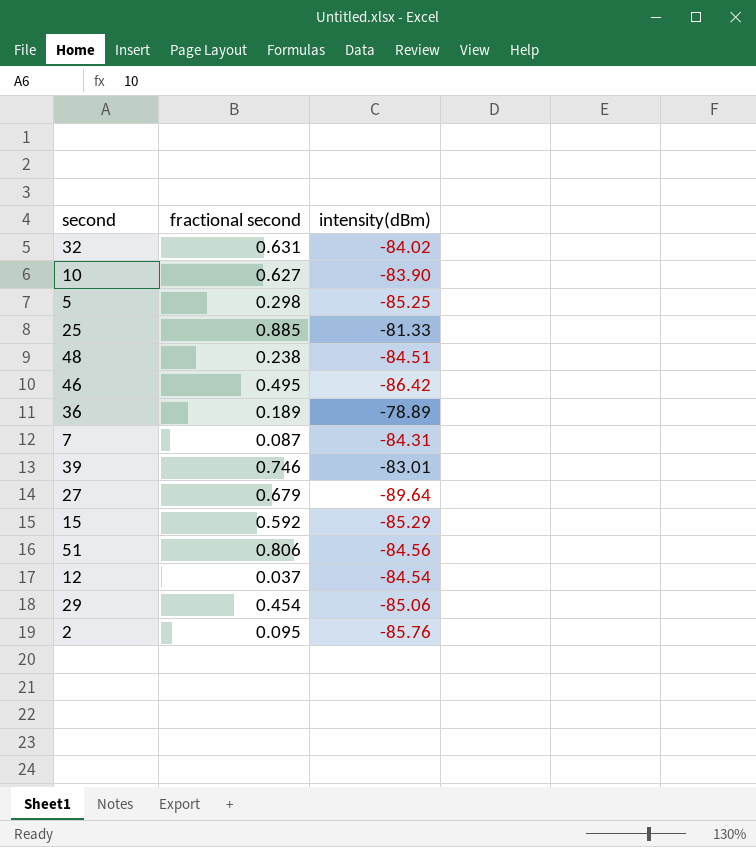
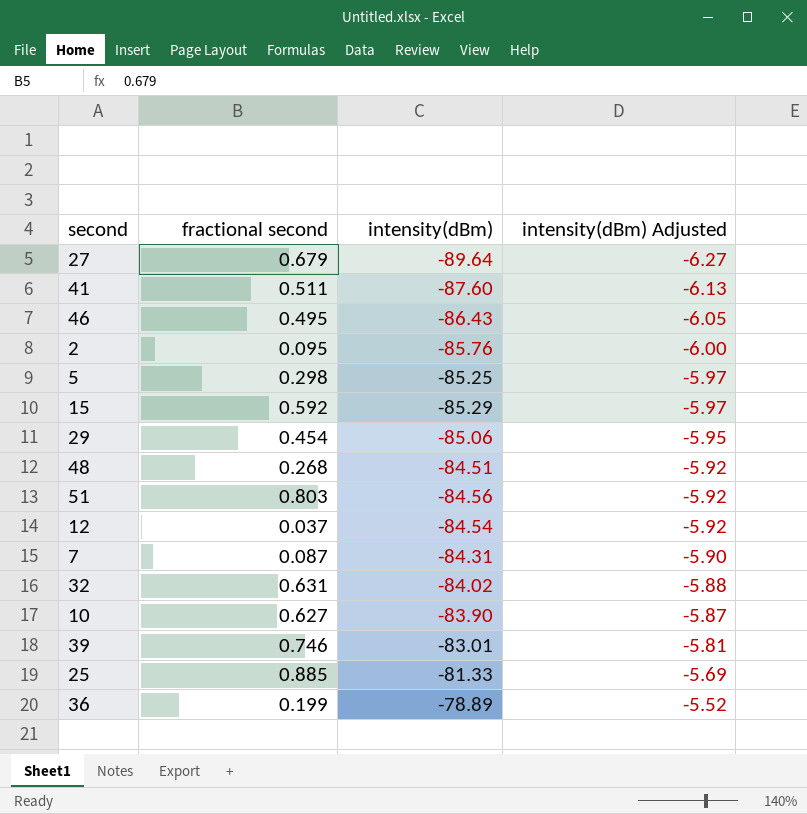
row order: none -> intensity(dBm) Adjusted ascending
column intensity(dBm) Adjusted | formula: none -> [intensity(dBm)] * 0.07
row 41: none -> 0.511 | -87.60 | -6.13
46 | intensity(dBm): -86.42 -> -86.43
48 | fractional second: 0.238 -> 0.268
51 | fractional second: 0.806 -> 0.803
36 | fractional second: 0.189 -> 0.199

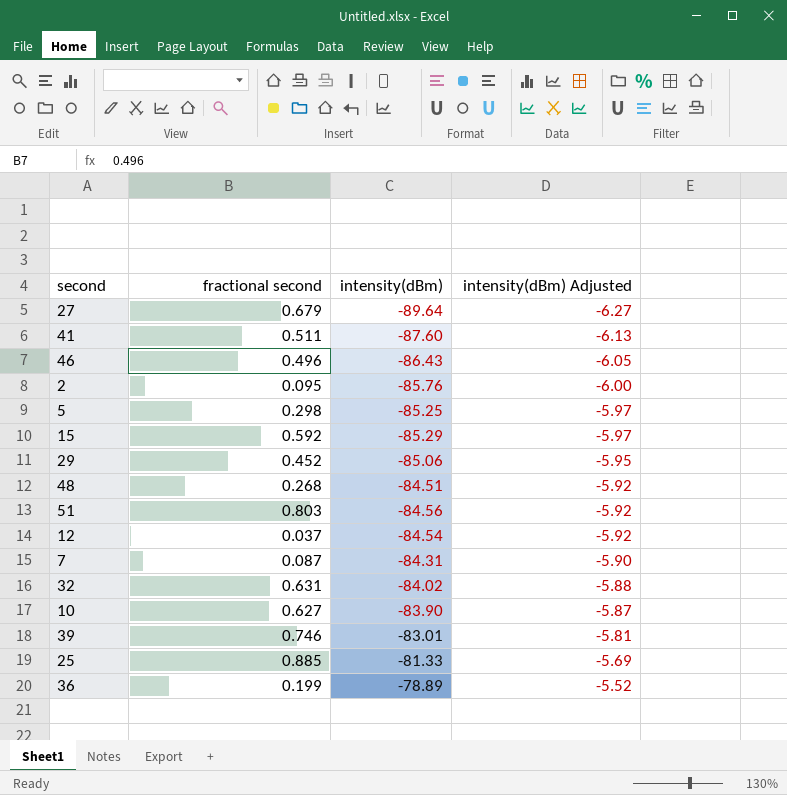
46 | fractional second: 0.495 -> 0.496
29 | fractional second: 0.454 -> 0.452

